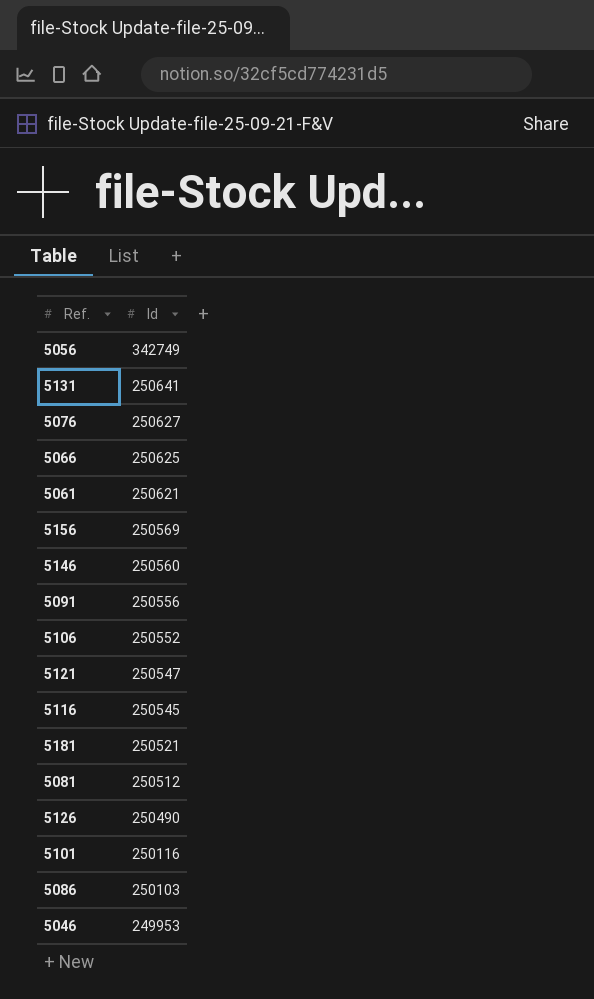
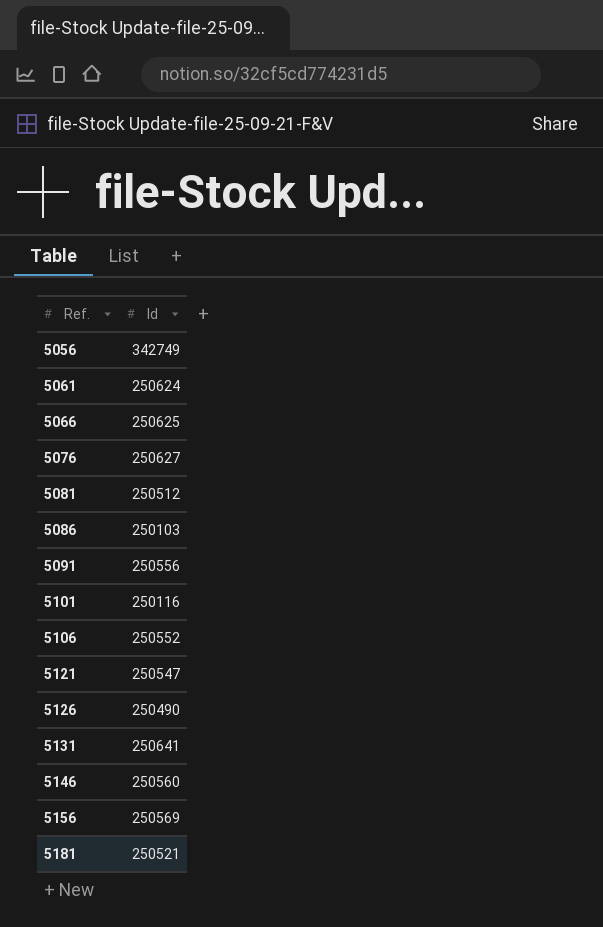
row order: Id descending -> Ref. ascending
row 5116: 250545 -> none
row 5046: 249953 -> none
5061 | Id: 250621 -> 250624

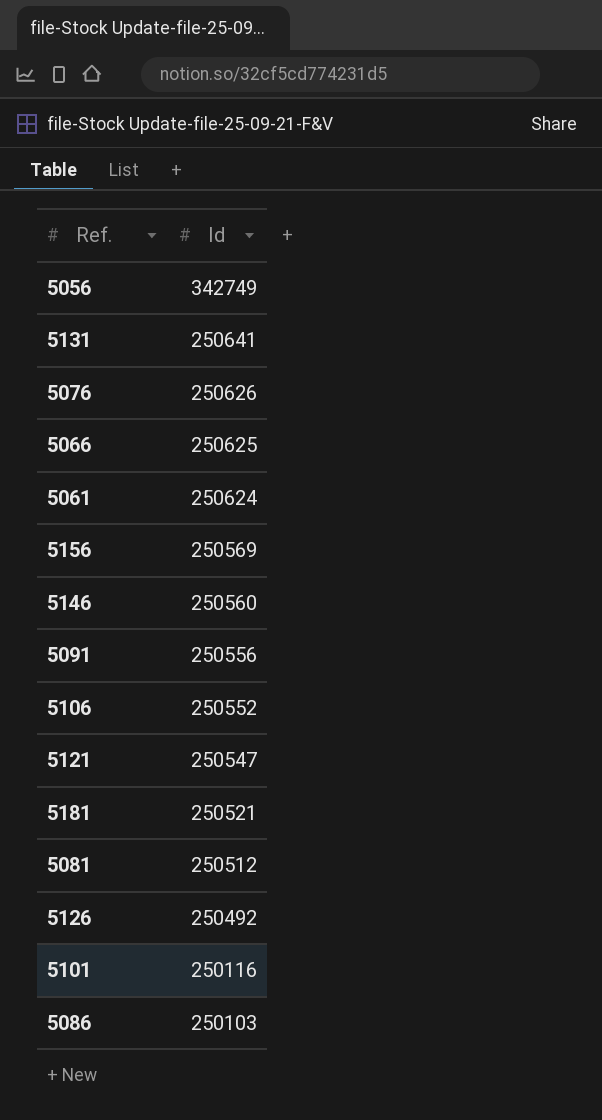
row order: Ref. ascending -> Id descending
5076 | Id: 250627 -> 250626
5126 | Id: 250490 -> 250492

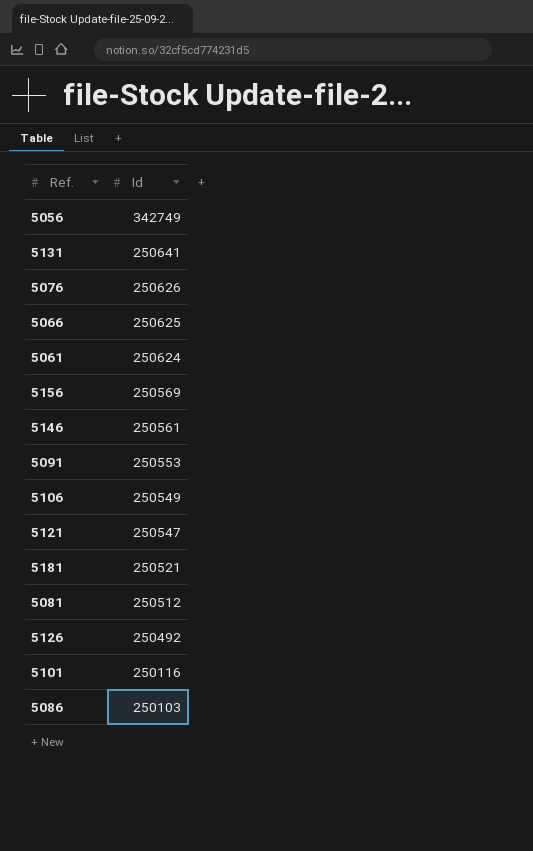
5146 | Id: 250560 -> 250561
5091 | Id: 250556 -> 250553
5106 | Id: 250552 -> 250549

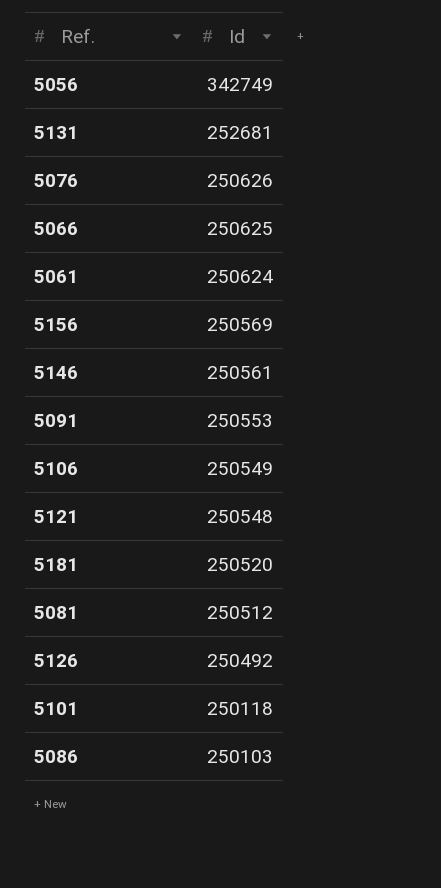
5131 | Id: 250641 -> 252681
5121 | Id: 250547 -> 250548
5181 | Id: 250521 -> 250520
5101 | Id: 250116 -> 250118

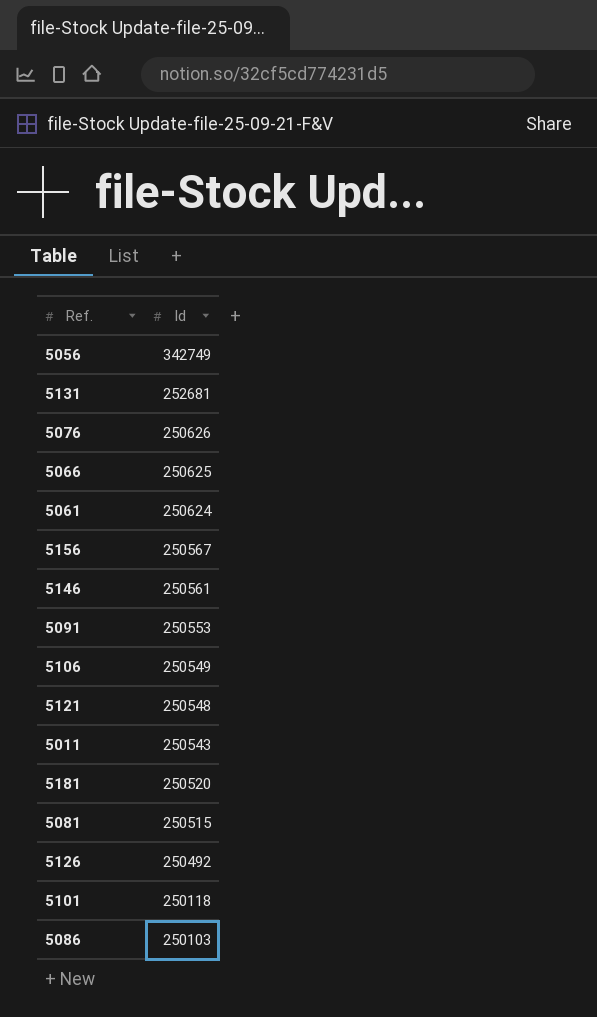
5156 | Id: 250569 -> 250567
row 5011: none -> 250543
5081 | Id: 250512 -> 250515

